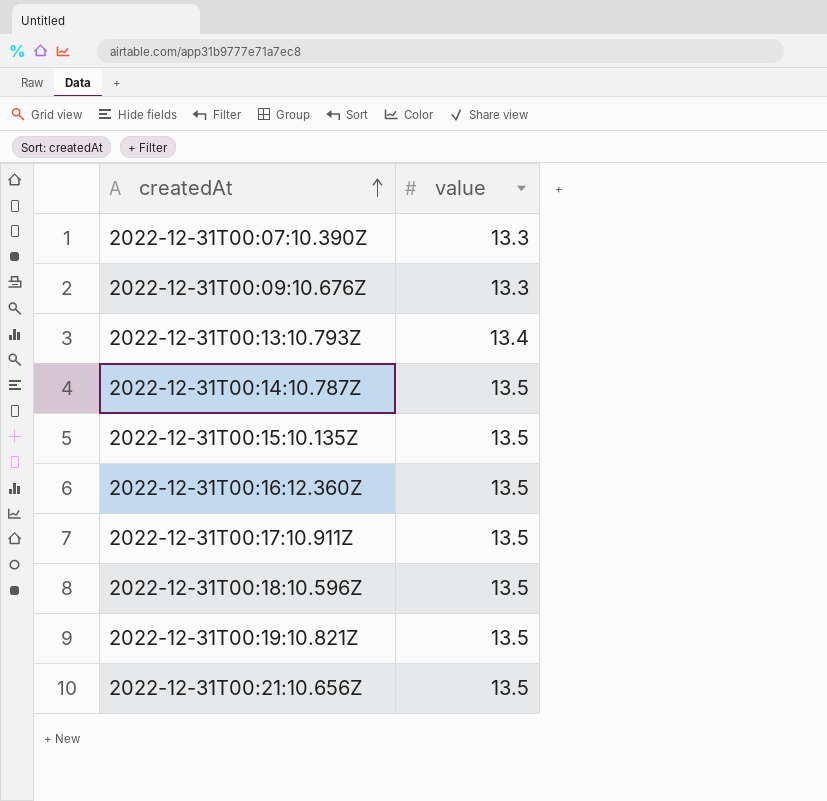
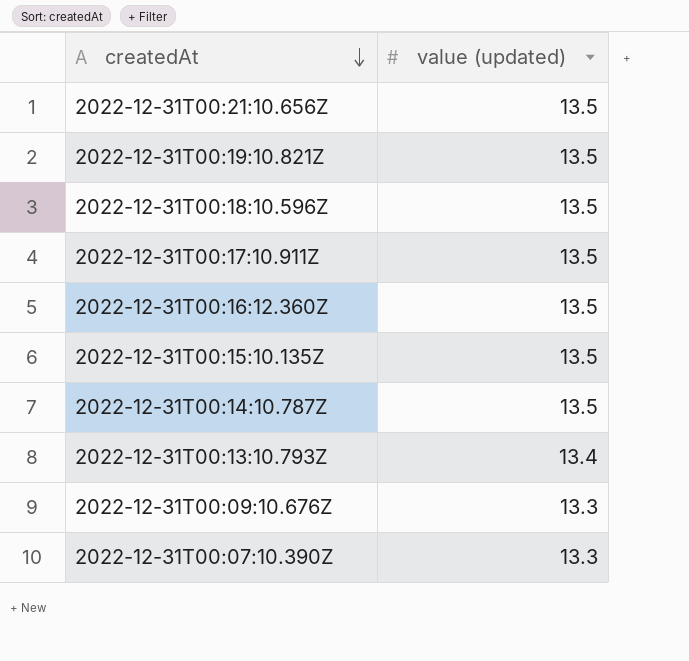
row order: createdAt ascending -> createdAt descending
column name: value -> value (updated)

